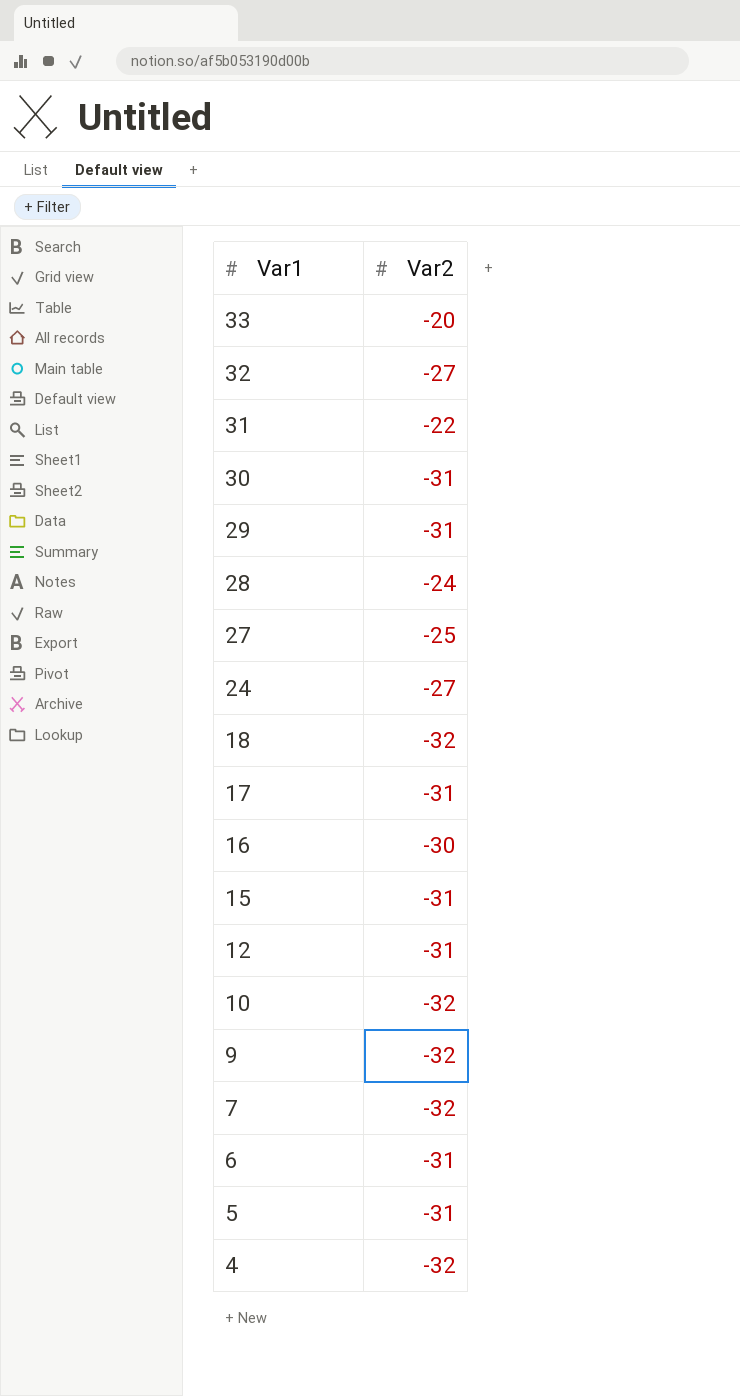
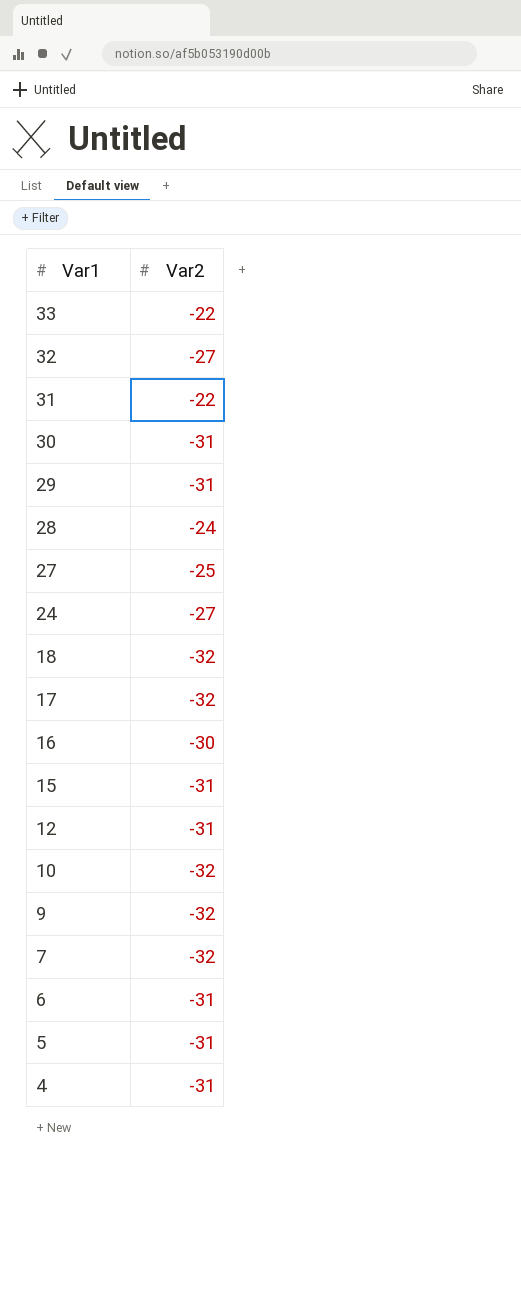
33 | Var2: -20 -> -22
17 | Var2: -31 -> -32
4 | Var2: -32 -> -31

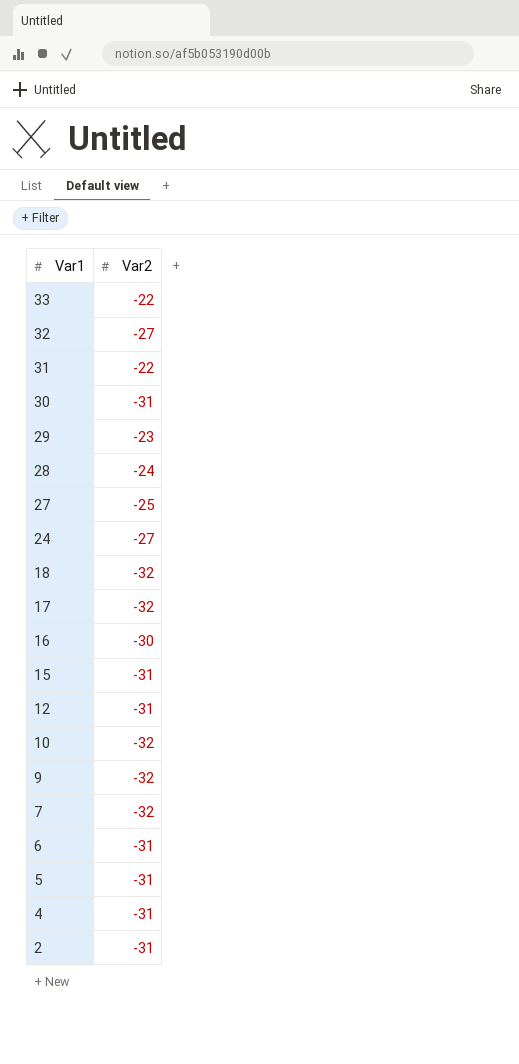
29 | Var2: -31 -> -23
row 2: none -> -31

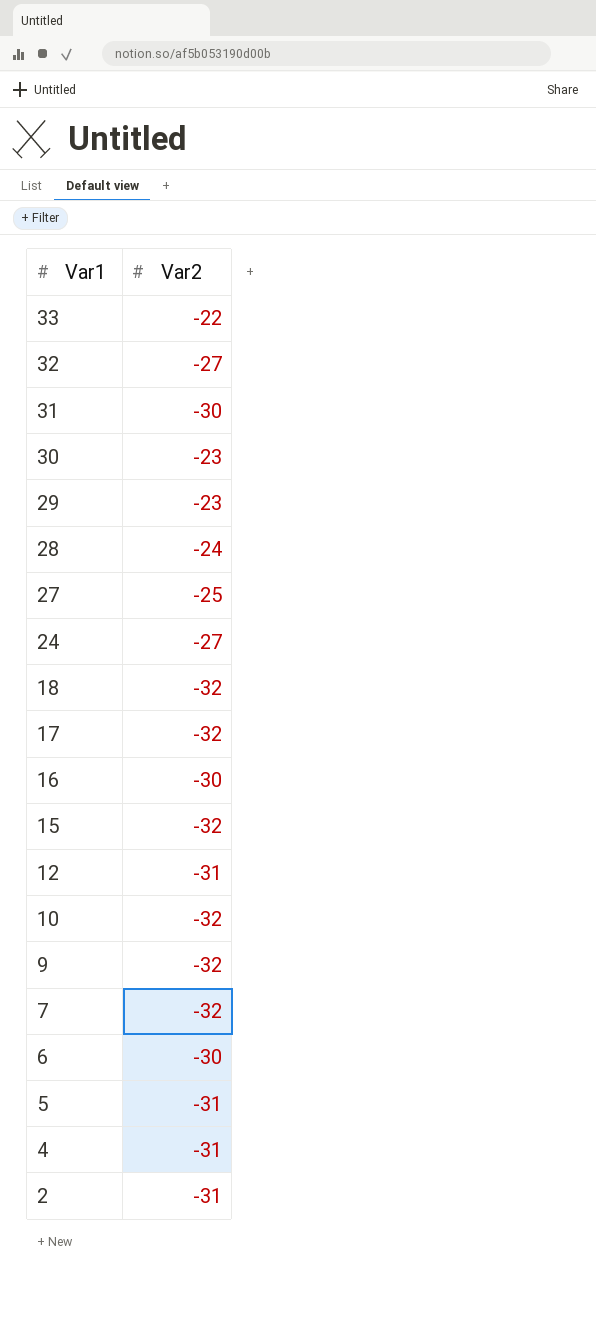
31 | Var2: -22 -> -30
30 | Var2: -31 -> -23
15 | Var2: -31 -> -32
6 | Var2: -31 -> -30

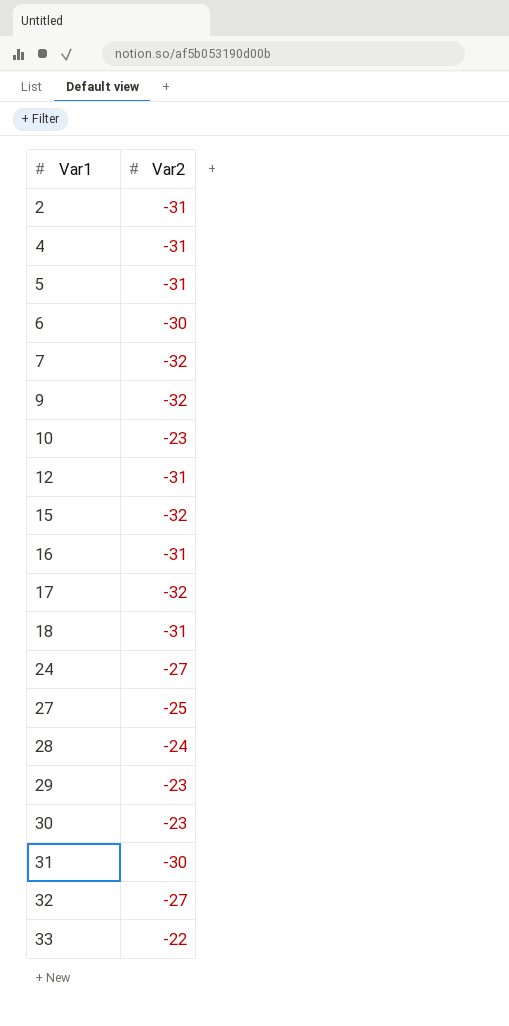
row order: Var1 descending -> Var1 ascending
10 | Var2: -32 -> -23
16 | Var2: -30 -> -31
18 | Var2: -32 -> -31

